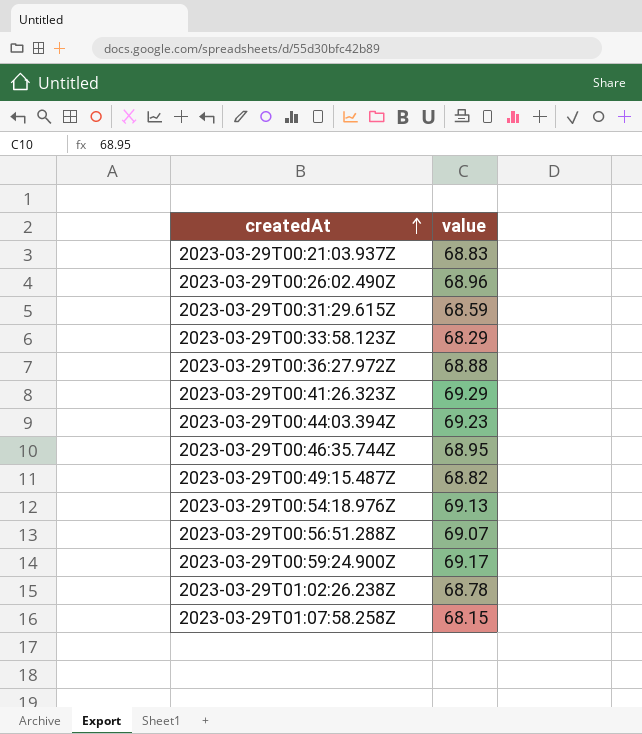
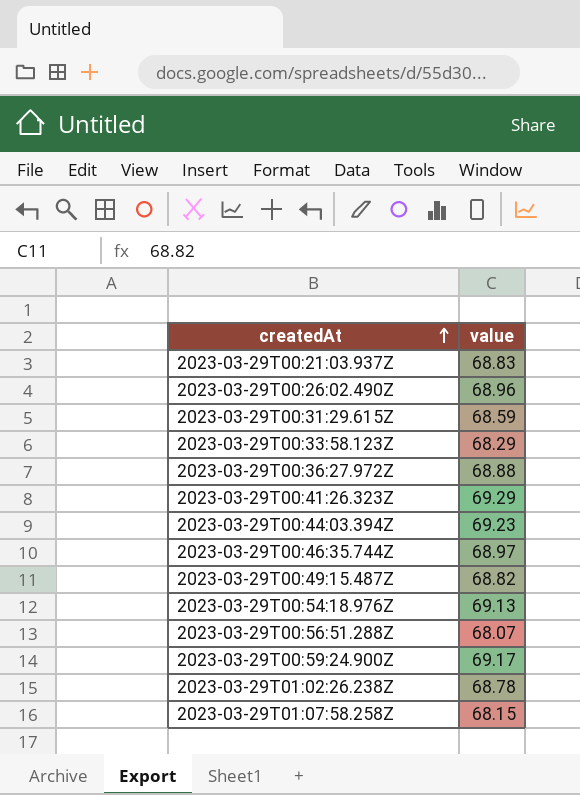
2023-03-29T00:46:35.744Z | value: 68.95 -> 68.97
2023-03-29T00:56:51.288Z | value: 69.07 -> 68.07

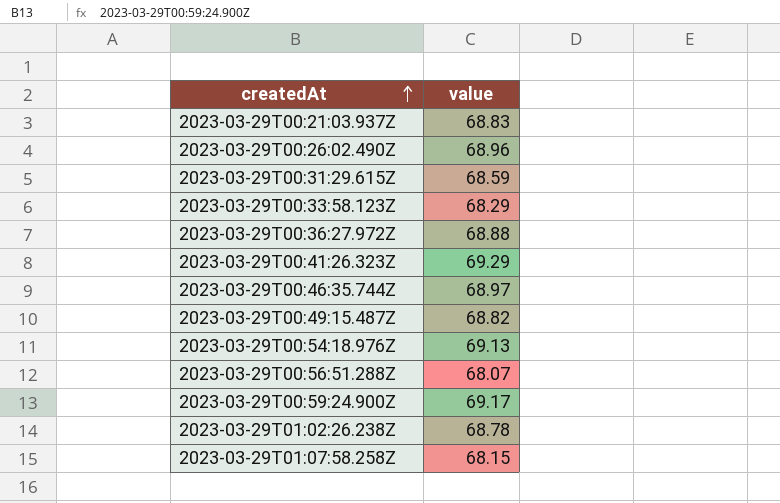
row 2023-03-29T00:44:03.394Z: 69.23 -> none

